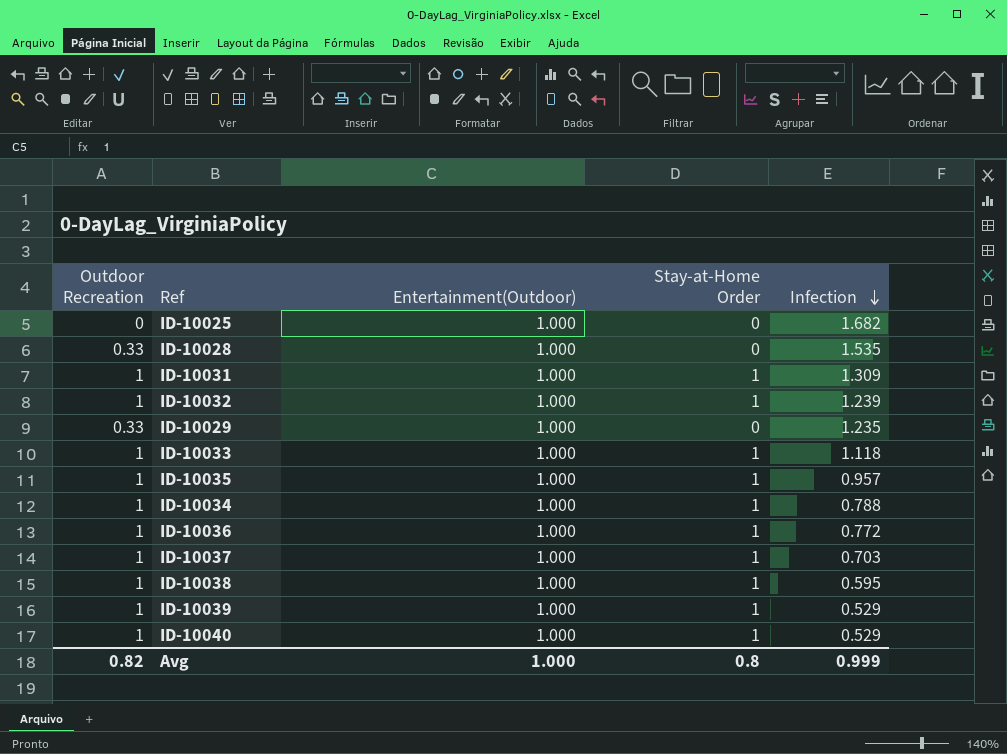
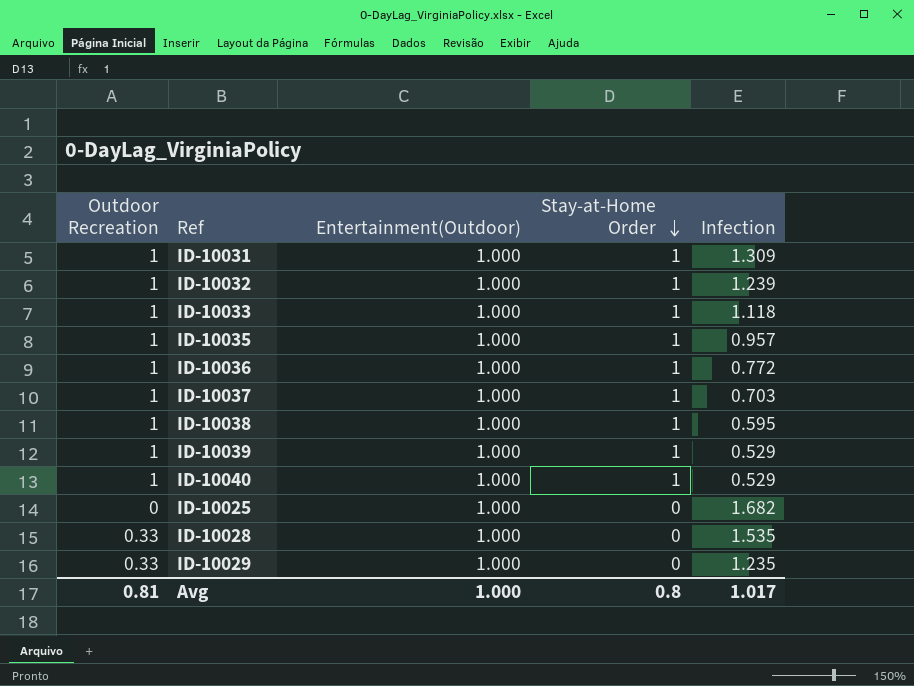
row order: Infection descending -> Stay-at-Home Order descending
row ID-10034: 1 | 1.000 | 1 | 0.788 -> none
Avg | Outdoor Recreation: 0.82 -> 0.81
Avg | Infection: 0.999 -> 1.017

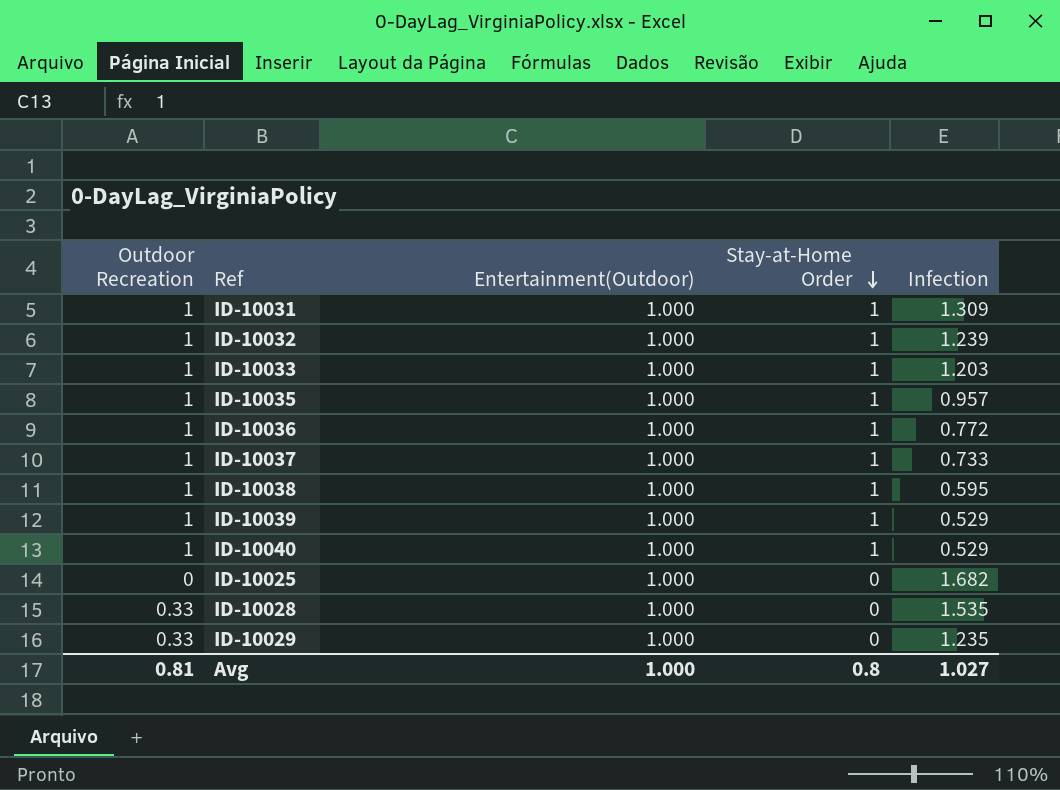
ID-10033 | Infection: 1.118 -> 1.203
ID-10037 | Infection: 0.703 -> 0.733
Avg | Infection: 1.017 -> 1.027

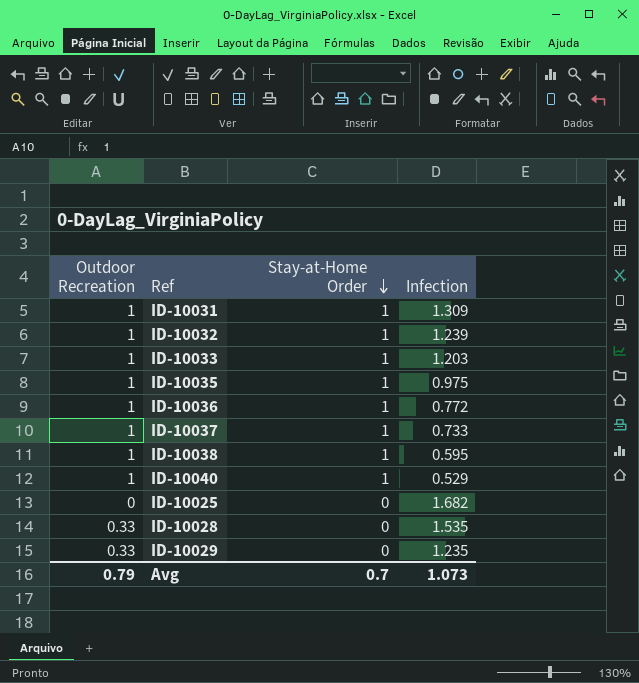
column Entertainment(Outdoor) | position: 3 -> none
row ID-10039: 1 | 1.000 | 1 | 0.529 -> none
ID-10035 | Infection: 0.957 -> 0.975
Avg | Outdoor Recreation: 0.81 -> 0.79
Avg | Stay-at-Home Order: 0.8 -> 0.7
Avg | Infection: 1.027 -> 1.073

